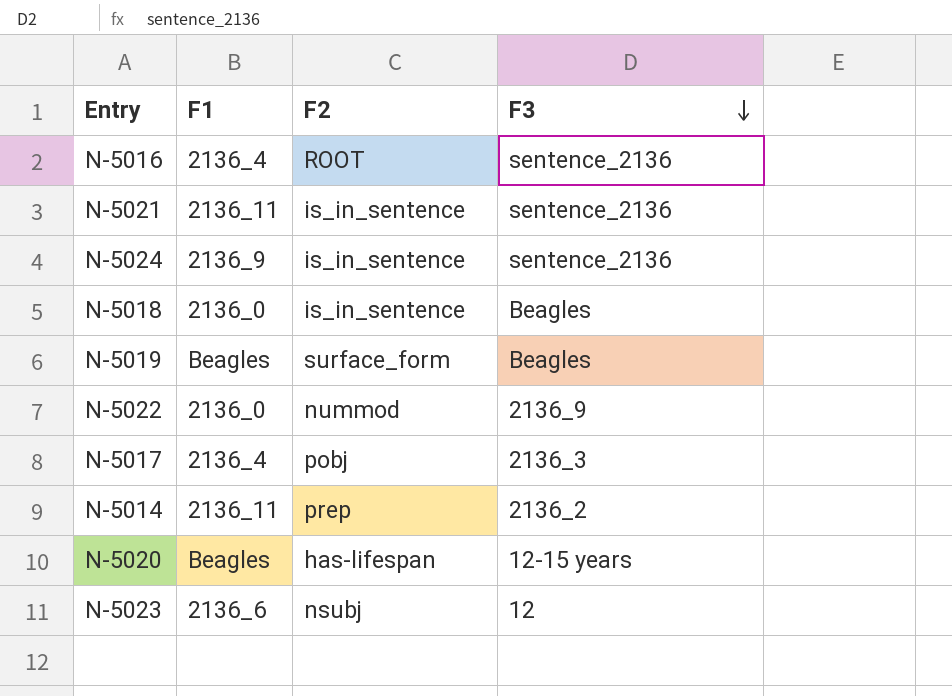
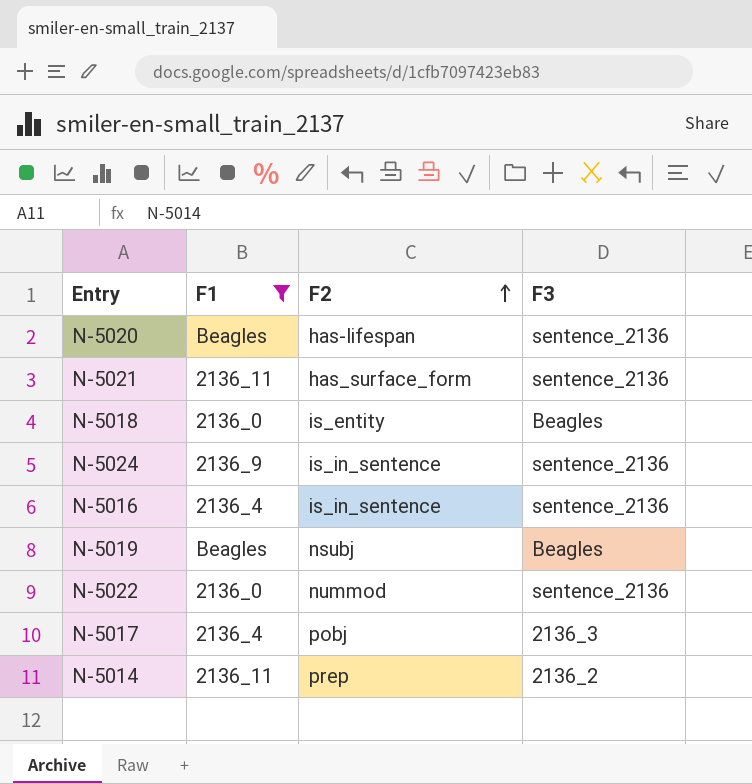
filter: none -> F1 != 2136_6
row order: F3 descending -> F2 ascending
N-5020 | F3: 12-15 years -> sentence_2136
N-5021 | F2: is_in_sentence -> has_surface_form
N-5018 | F2: is_in_sentence -> is_entity
N-5016 | F2: ROOT -> is_in_sentence
N-5019 | F2: surface_form -> nsubj
N-5022 | F3: 2136_9 -> sentence_2136

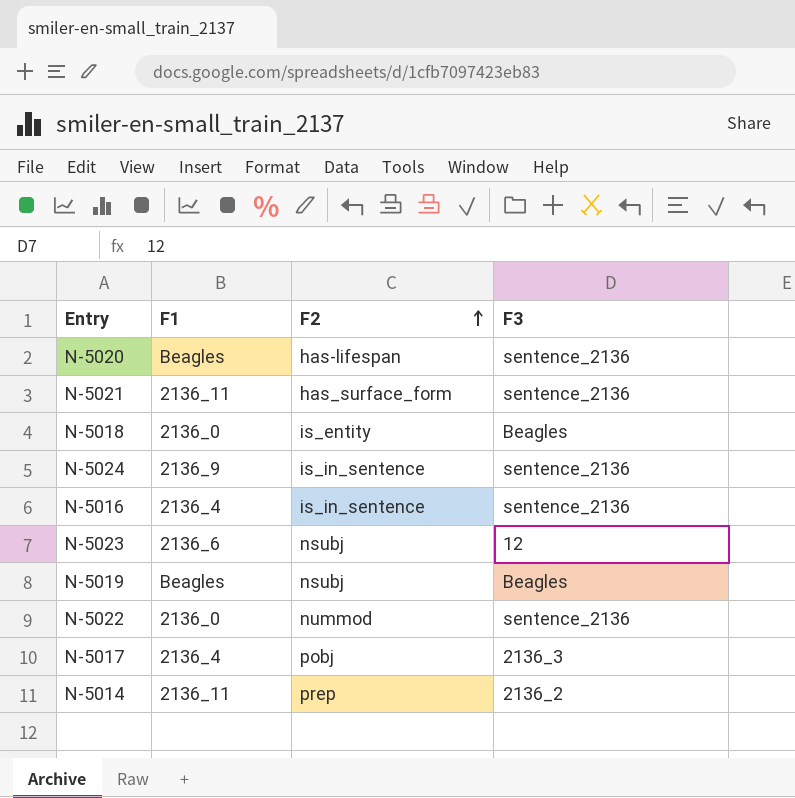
filter: F1 != 2136_6 -> none

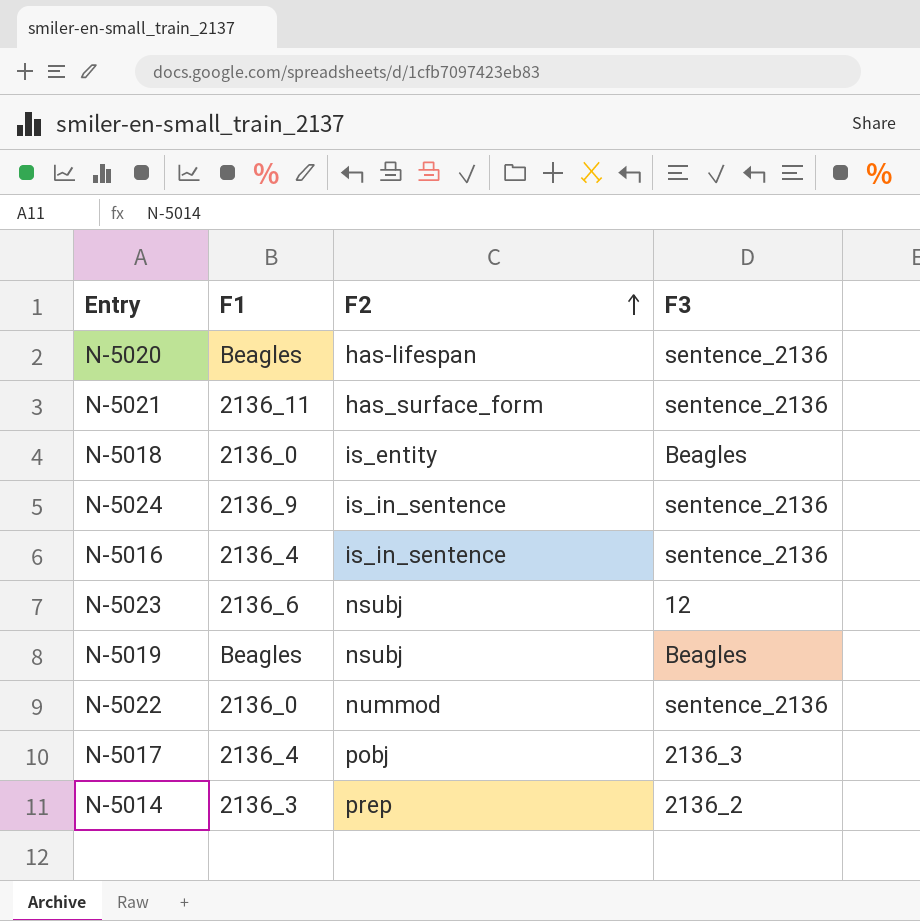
N-5014 | F1: 2136_11 -> 2136_3

